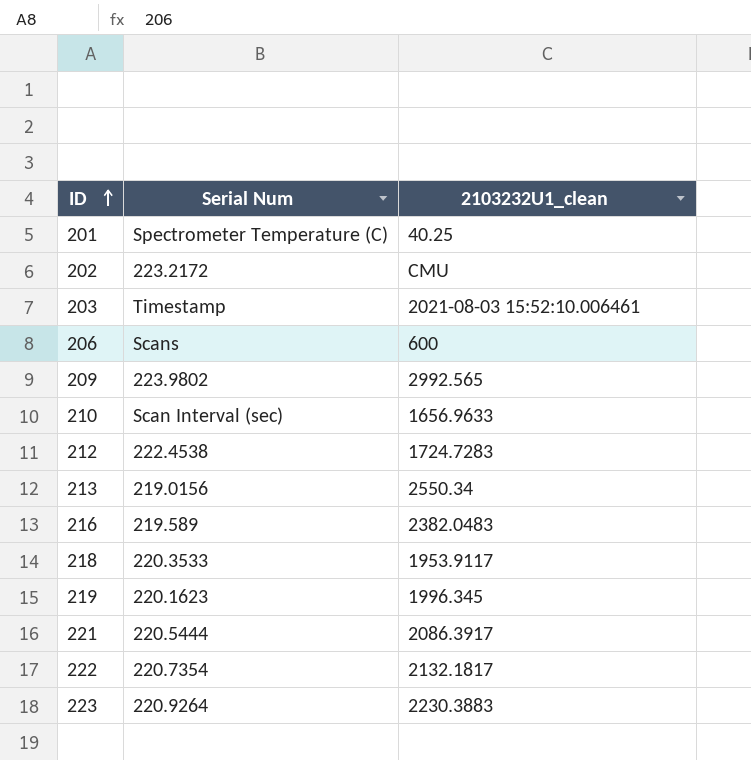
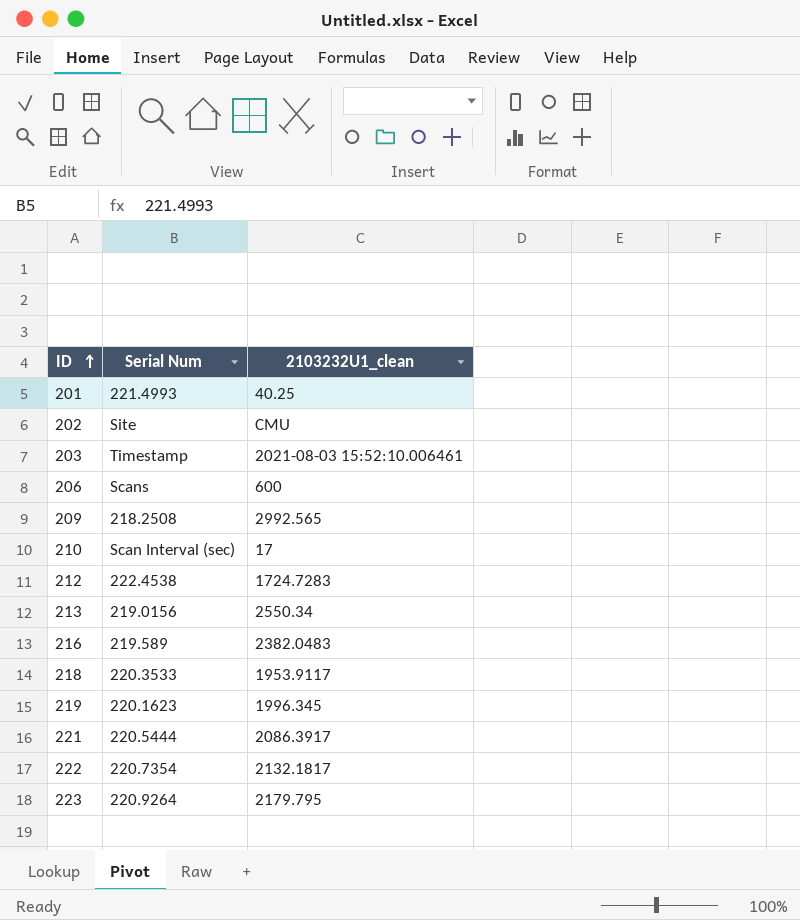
201 | Serial Num: Spectrometer Temperature (C) -> 221.4993
202 | Serial Num: 223.2172 -> Site
209 | Serial Num: 223.9802 -> 218.2508
210 | 2103232U1_clean: 1656.9633 -> 17
223 | 2103232U1_clean: 2230.3883 -> 2179.795

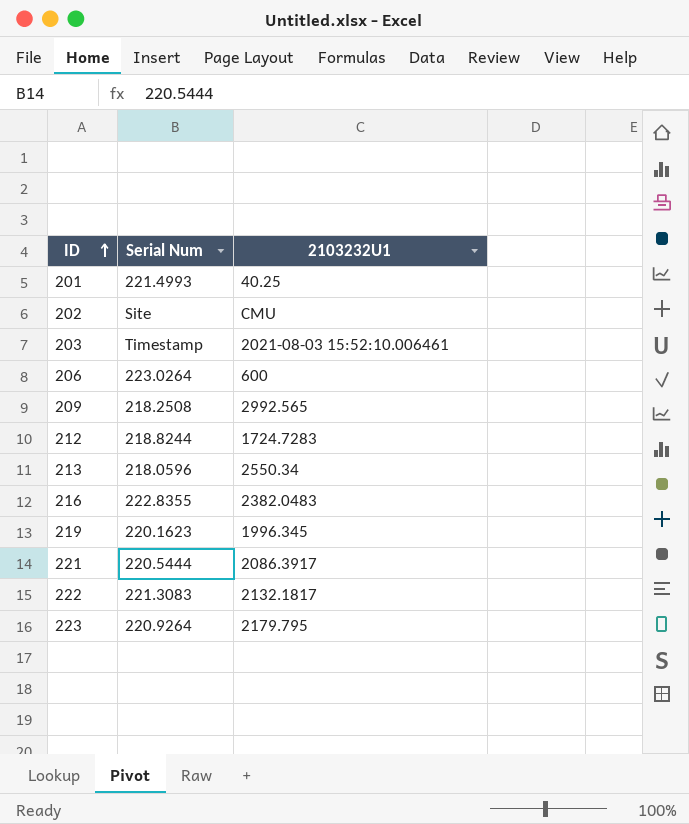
column name: 2103232U1_clean -> 2103232U1
row 210: Scan Interval (sec) | 17 -> none
row 218: 220.3533 | 1953.9117 -> none
206 | Serial Num: Scans -> 223.0264
212 | Serial Num: 222.4538 -> 218.8244
213 | Serial Num: 219.0156 -> 218.0596
216 | Serial Num: 219.589 -> 222.8355
222 | Serial Num: 220.7354 -> 221.3083

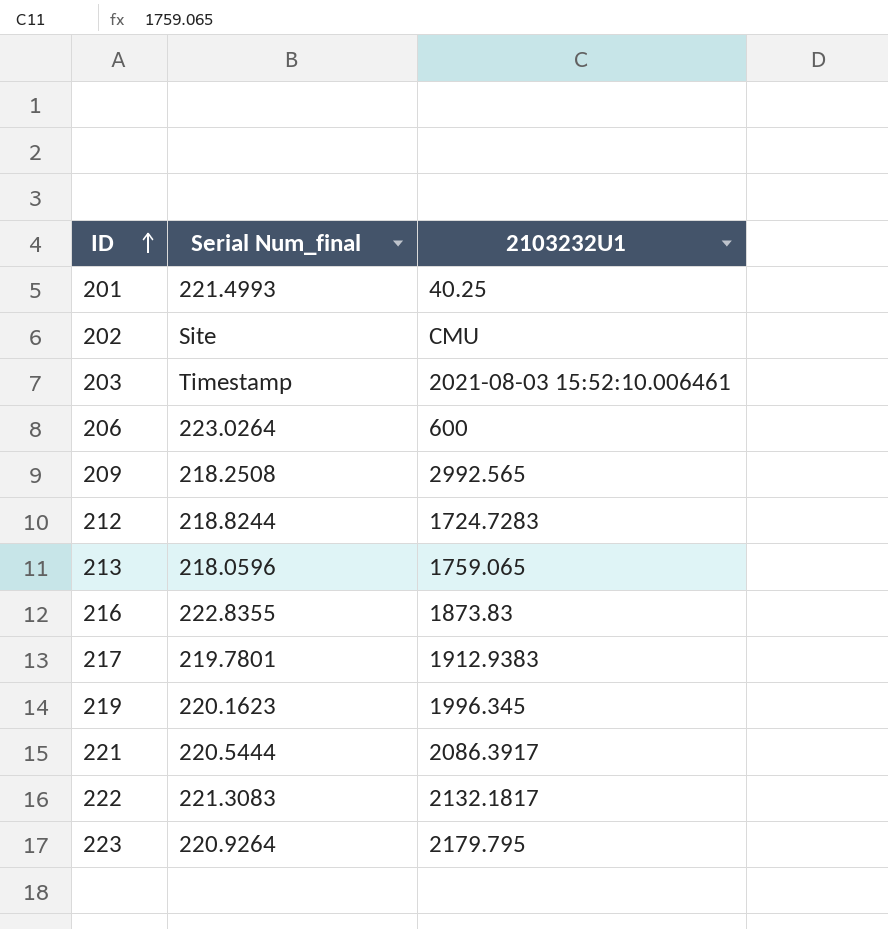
column name: Serial Num -> Serial Num_final
213 | 2103232U1: 2550.34 -> 1759.065
216 | 2103232U1: 2382.0483 -> 1873.83
row 217: none -> 219.7801 | 1912.9383

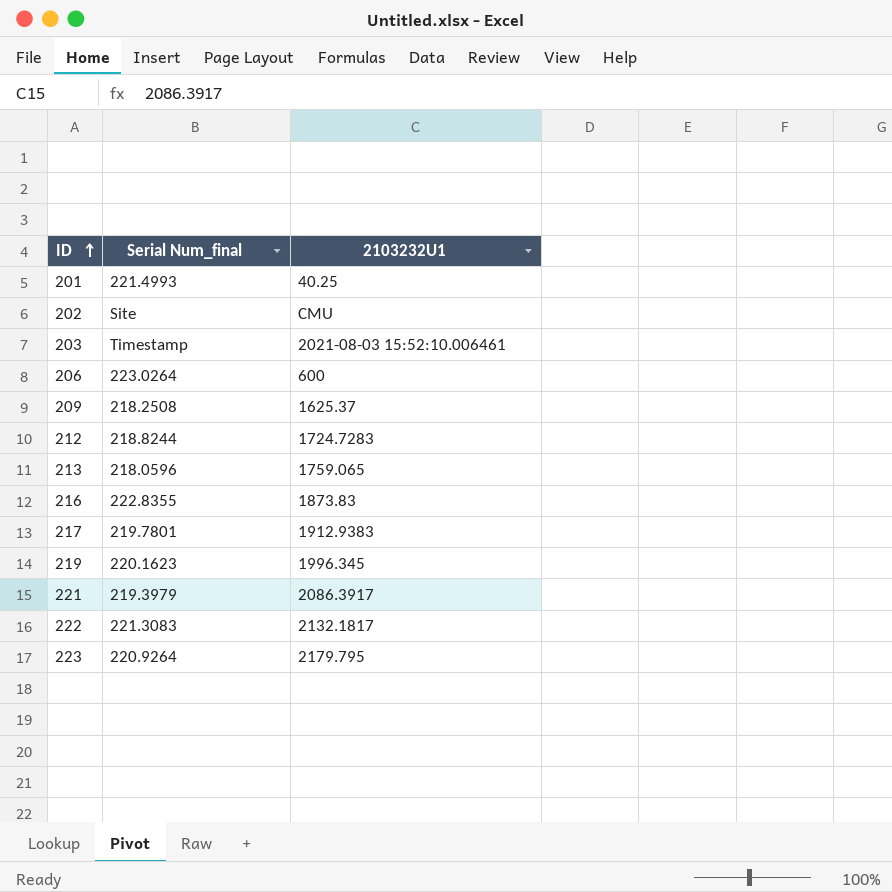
209 | 2103232U1: 2992.565 -> 1625.37
221 | Serial Num_final: 220.5444 -> 219.3979

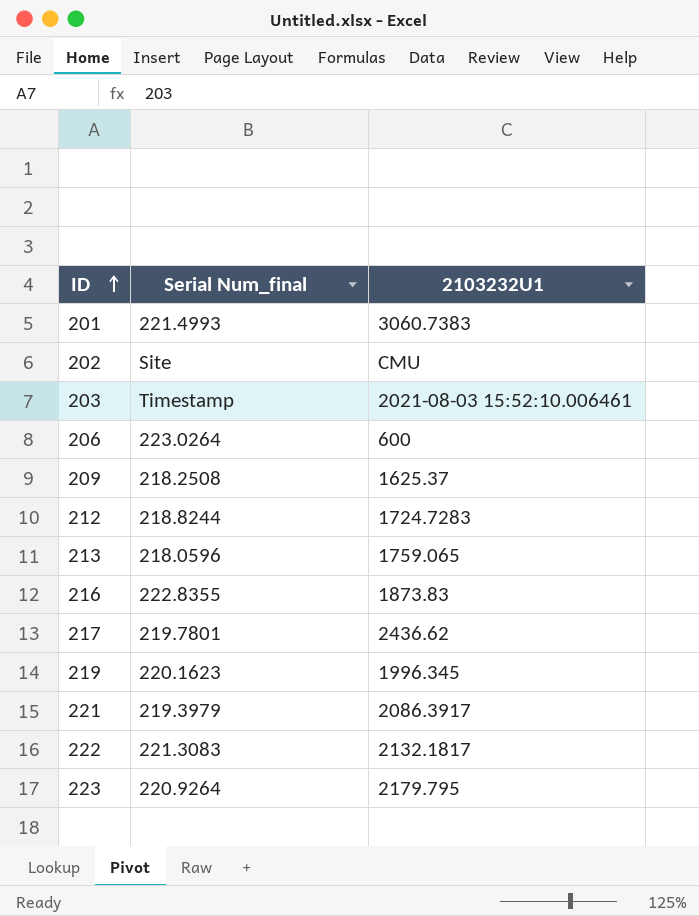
201 | 2103232U1: 40.25 -> 3060.7383
217 | 2103232U1: 1912.9383 -> 2436.62

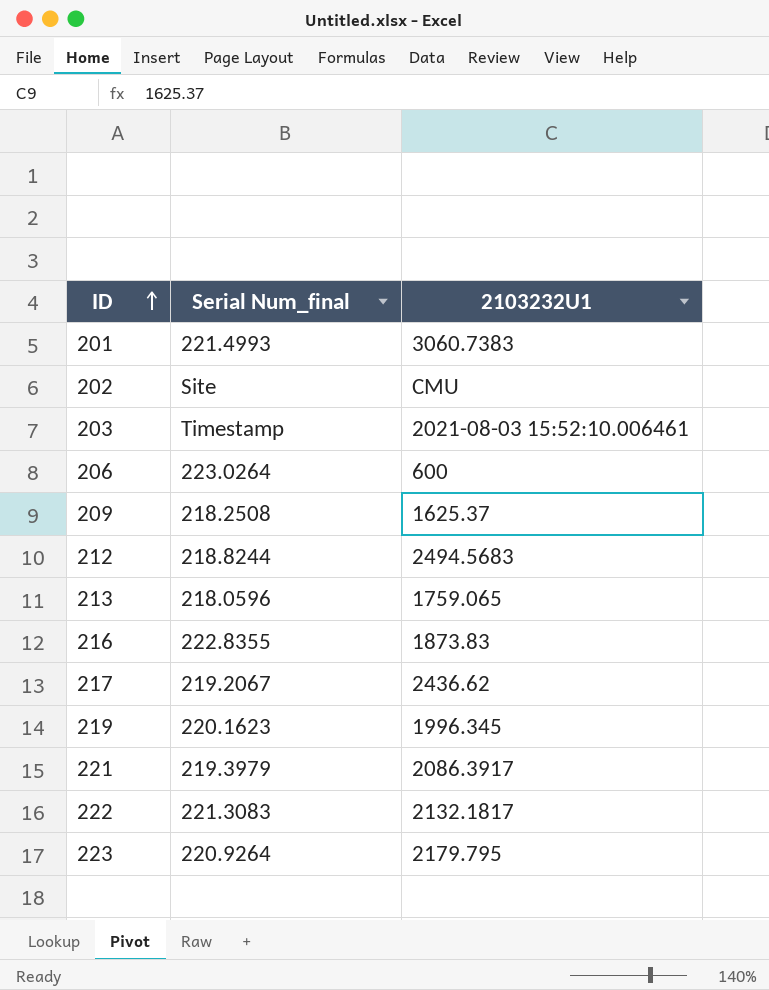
212 | 2103232U1: 1724.7283 -> 2494.5683
217 | Serial Num_final: 219.7801 -> 219.2067

